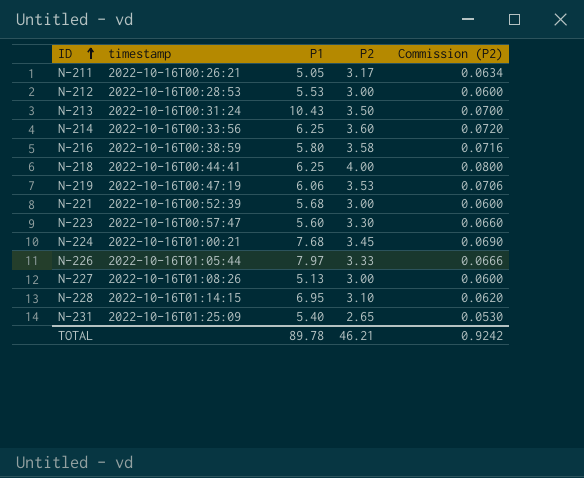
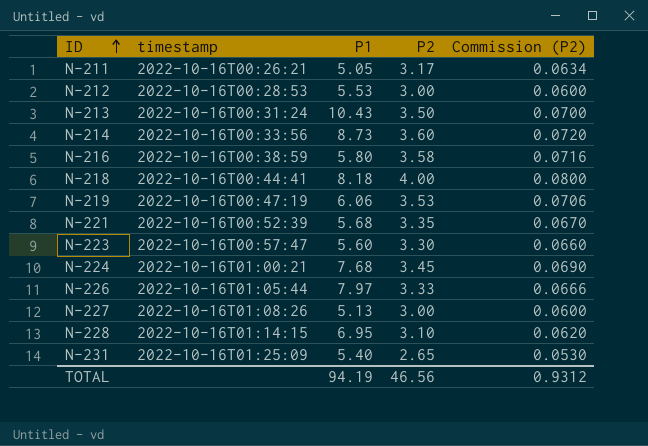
N-214 | P1: 6.25 -> 8.73
N-218 | P1: 6.25 -> 8.18
N-221 | P2: 3.00 -> 3.35
N-221 | Commission (P2): 0.0600 -> 0.0670
TOTAL | P1: 89.78 -> 94.19
TOTAL | P2: 46.21 -> 46.56
TOTAL | Commission (P2): 0.9242 -> 0.9312

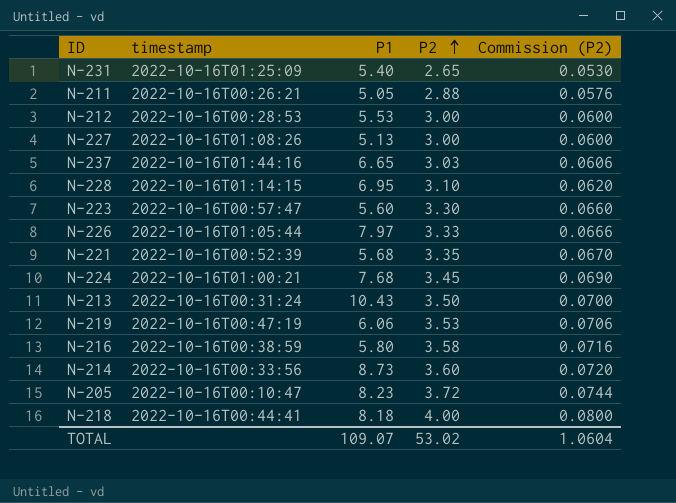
row order: ID ascending -> P2 ascending
N-211 | P2: 3.17 -> 2.88
N-211 | Commission (P2): 0.0634 -> 0.0576
row N-237: none -> 2022-10-16T01:44:16 | 6.65 | 3.03 | 0.0606
row N-205: none -> 2022-10-16T00:10:47 | 8.23 | 3.72 | 0.0744
TOTAL | P1: 94.19 -> 109.07
TOTAL | P2: 46.56 -> 53.02
TOTAL | Commission (P2): 0.9312 -> 1.0604

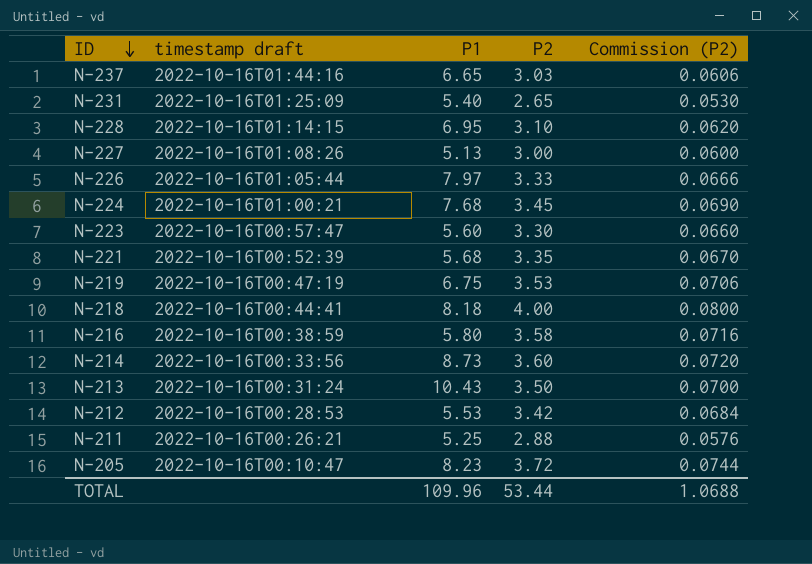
row order: P2 ascending -> ID descending
column name: timestamp -> timestamp draft
N-219 | P1: 6.06 -> 6.75
N-212 | P2: 3.00 -> 3.42
N-212 | Commission (P2): 0.0600 -> 0.0684
N-211 | P1: 5.05 -> 5.25
TOTAL | P1: 109.07 -> 109.96
TOTAL | P2: 53.02 -> 53.44
TOTAL | Commission (P2): 1.0604 -> 1.0688

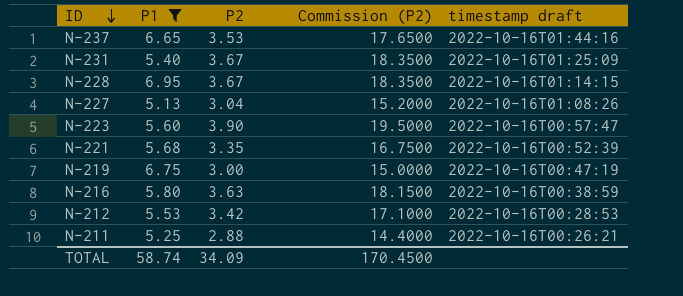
filter: none -> P1 <= 6.95
column Commission (P2) | formula: [P2] * 0.02 -> [P2] * 5
column timestamp draft | position: 2 -> 5
N-237 | P2: 3.03 -> 3.53
N-231 | P2: 2.65 -> 3.67
N-228 | P2: 3.10 -> 3.67
N-227 | P2: 3.00 -> 3.04
N-223 | P2: 3.30 -> 3.90
N-219 | P2: 3.53 -> 3.00
N-216 | P2: 3.58 -> 3.63
TOTAL | P1: 109.96 -> 58.74
TOTAL | P2: 53.44 -> 34.09
TOTAL | Commission (P2): 1.0688 -> 170.4500

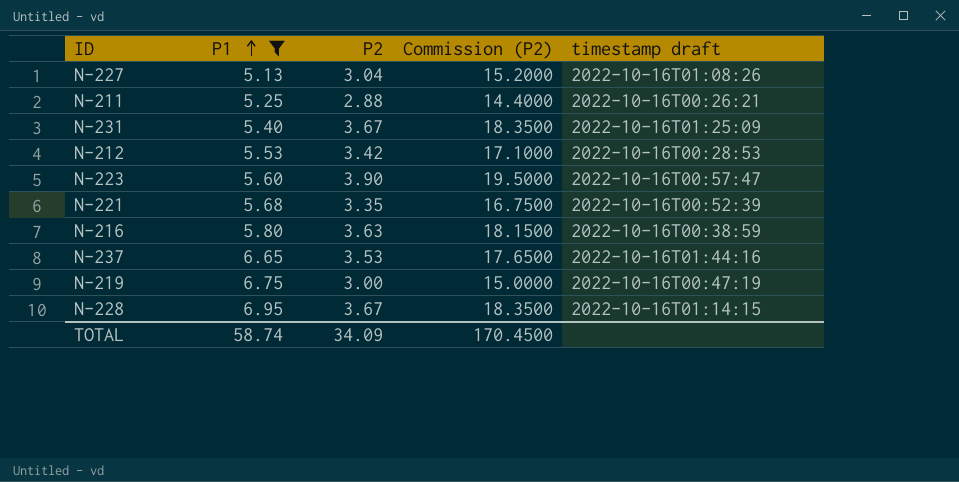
row order: ID descending -> P1 ascending

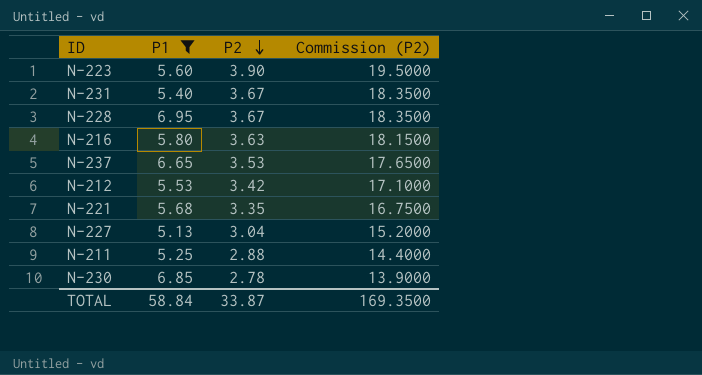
row order: P1 ascending -> P2 descending
column timestamp draft | position: 5 -> none
row N-219: 6.75 | 3.00 | 15.0000 | 2022-10-16T00:47:19 -> none
row N-230: none -> 6.85 | 2.78 | 13.9000
TOTAL | P1: 58.74 -> 58.84
TOTAL | P2: 34.09 -> 33.87
TOTAL | Commission (P2): 170.4500 -> 169.3500

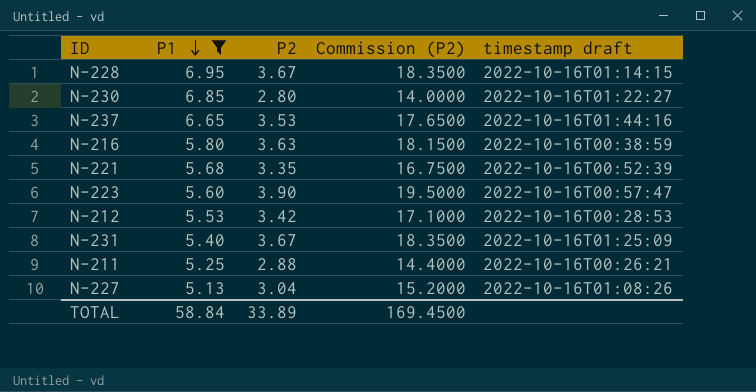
row order: P2 descending -> P1 descending
column timestamp draft | position: none -> 5
N-230 | P2: 2.78 -> 2.80
N-230 | Commission (P2): 13.9000 -> 14.0000
TOTAL | P2: 33.87 -> 33.89
TOTAL | Commission (P2): 169.3500 -> 169.4500

